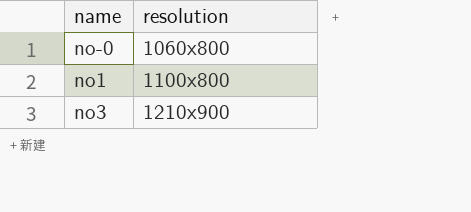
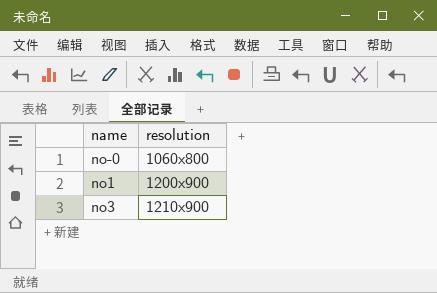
no1 | resolution: 1100x800 -> 1200x900

